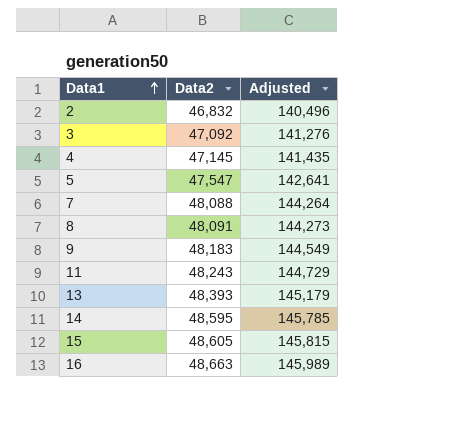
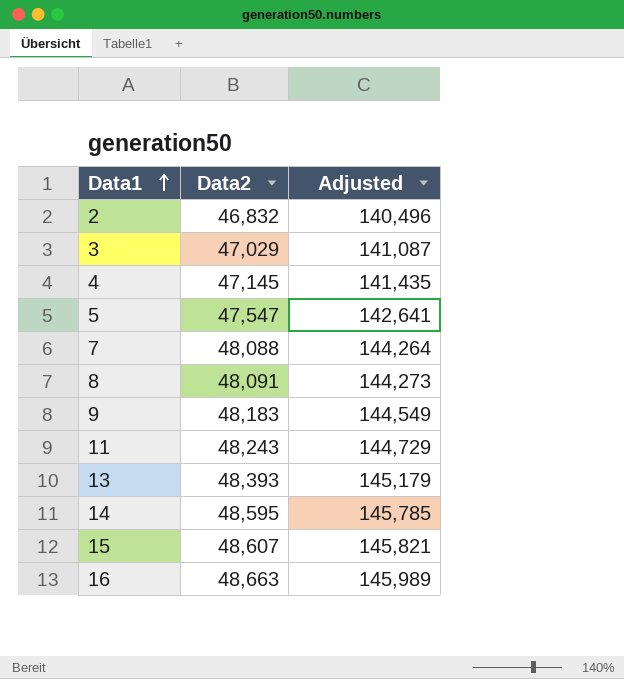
3 | Data2: 47,092 -> 47,029
3 | Adjusted: 141,276 -> 141,087
15 | Data2: 48,605 -> 48,607
15 | Adjusted: 145,815 -> 145,821

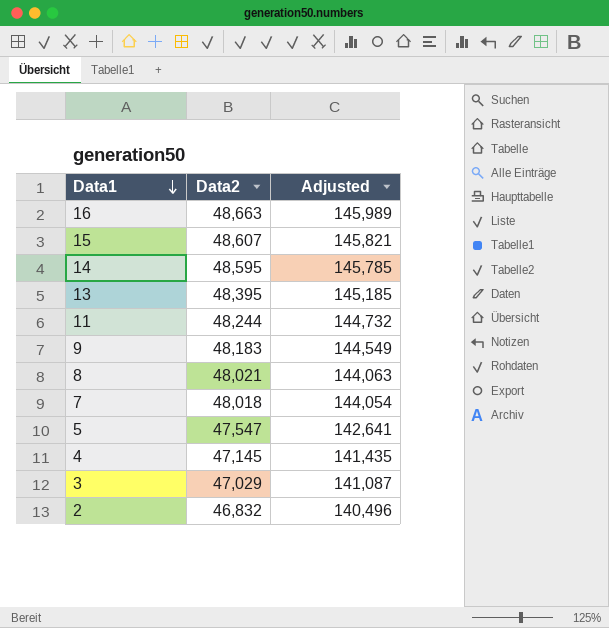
row order: Data1 ascending -> Data1 descending
13 | Data2: 48,393 -> 48,395
13 | Adjusted: 145,179 -> 145,185
11 | Data2: 48,243 -> 48,244
11 | Adjusted: 144,729 -> 144,732
8 | Data2: 48,091 -> 48,021
8 | Adjusted: 144,273 -> 144,063
7 | Data2: 48,088 -> 48,018
7 | Adjusted: 144,264 -> 144,054

